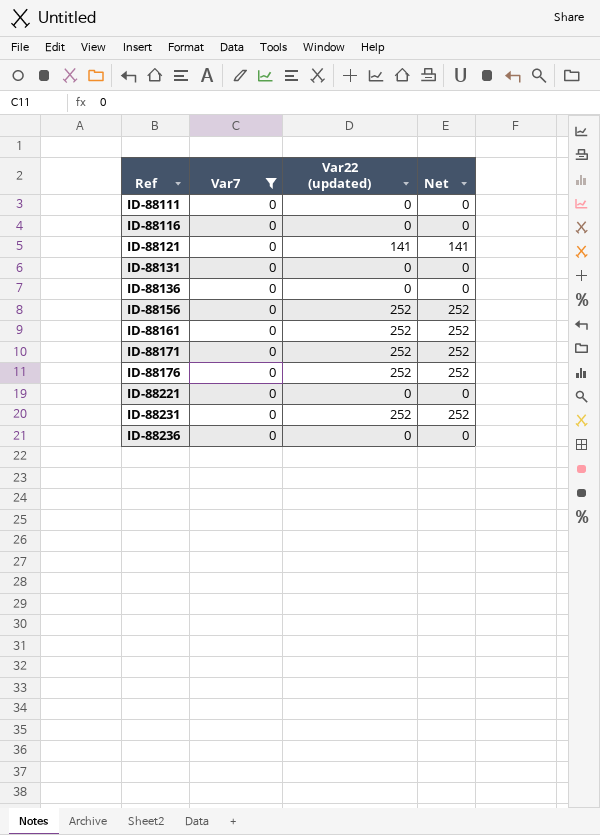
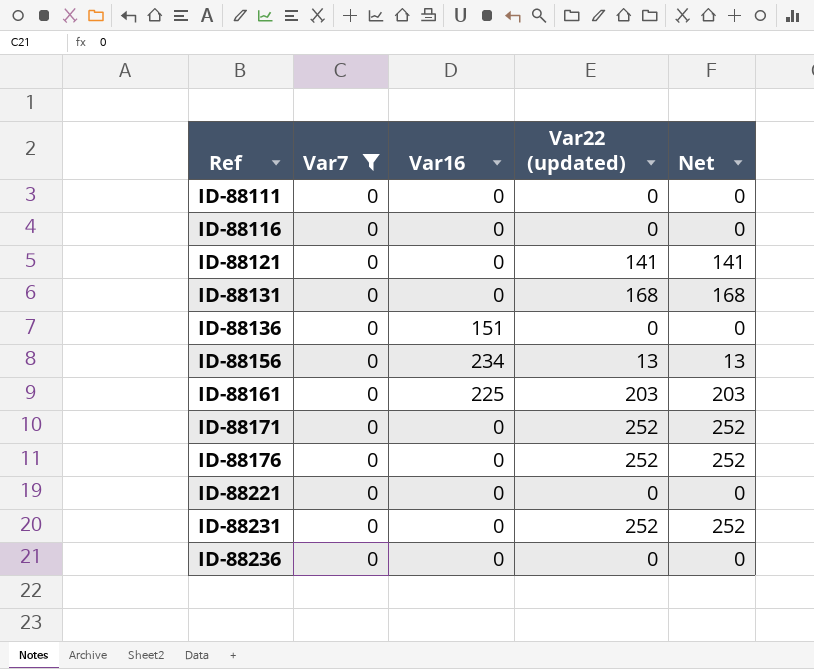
column Var16 | position: none -> 3
ID-88131 | Var22 (updated): 0 -> 168
ID-88131 | Net: 0 -> 168
ID-88156 | Var22 (updated): 252 -> 13
ID-88156 | Net: 252 -> 13
ID-88161 | Var22 (updated): 252 -> 203
ID-88161 | Net: 252 -> 203

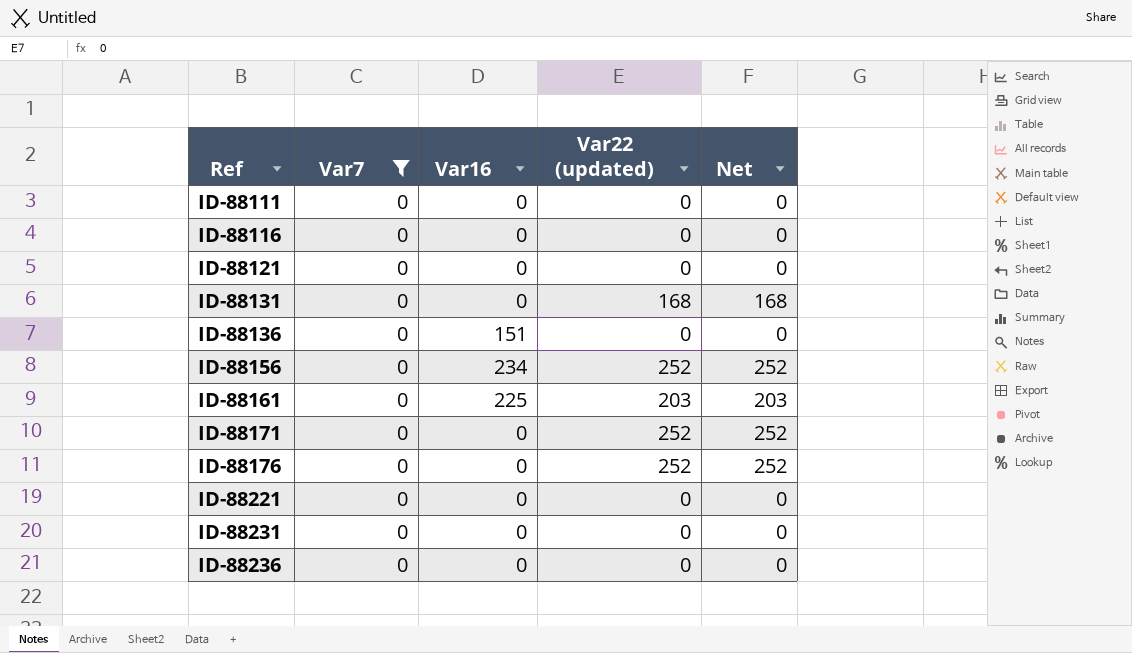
ID-88121 | Var22 (updated): 141 -> 0
ID-88121 | Net: 141 -> 0
ID-88156 | Var22 (updated): 13 -> 252
ID-88156 | Net: 13 -> 252
ID-88231 | Var22 (updated): 252 -> 0
ID-88231 | Net: 252 -> 0

